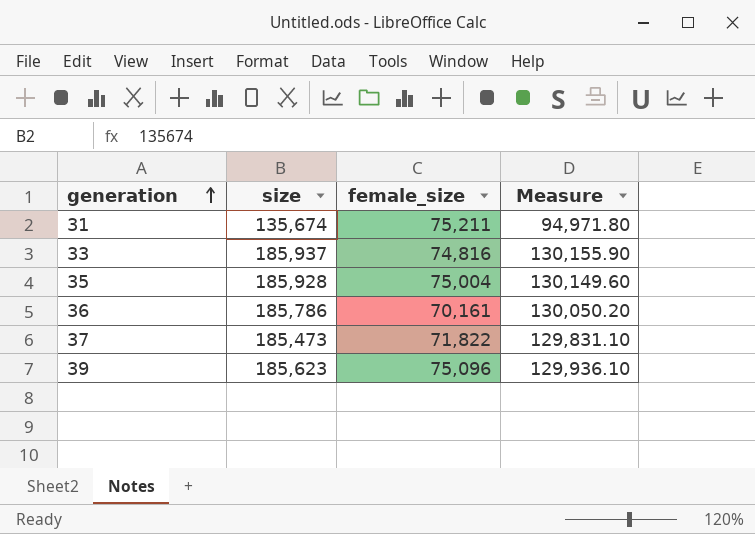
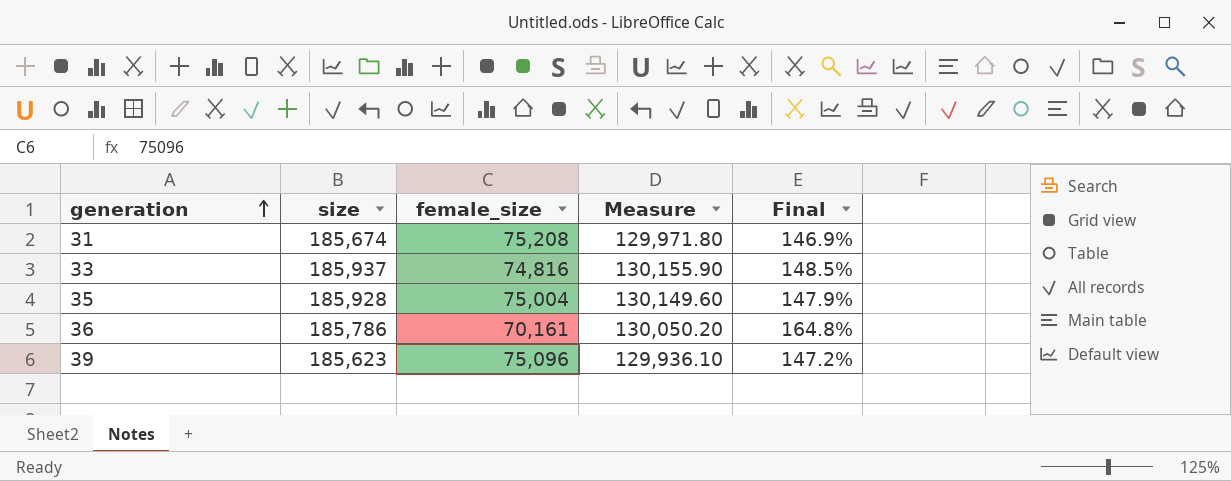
column Final | formula: none -> ([size] - [female_size]) / [female_size]
row 37: 185,473 | 71,822 | 129,831.10 -> none
31 | size: 135,674 -> 185,674
31 | female_size: 75,211 -> 75,208
31 | Measure: 94,971.80 -> 129,971.80

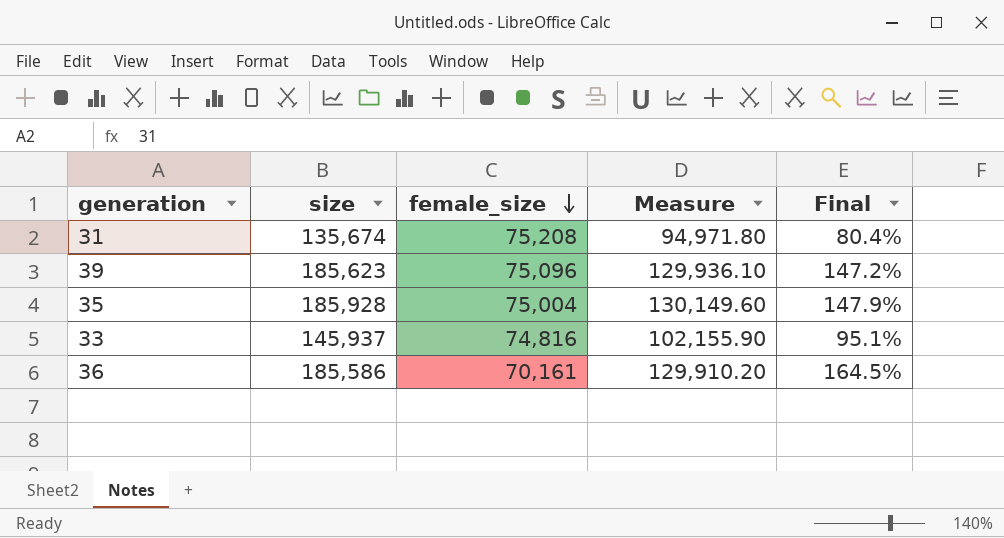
row order: generation ascending -> female_size descending
31 | size: 185,674 -> 135,674
31 | Measure: 129,971.80 -> 94,971.80
31 | Final: 146.9% -> 80.4%
33 | size: 185,937 -> 145,937
33 | Measure: 130,155.90 -> 102,155.90
33 | Final: 148.5% -> 95.1%
36 | size: 185,786 -> 185,586
36 | Measure: 130,050.20 -> 129,910.20
36 | Final: 164.8% -> 164.5%

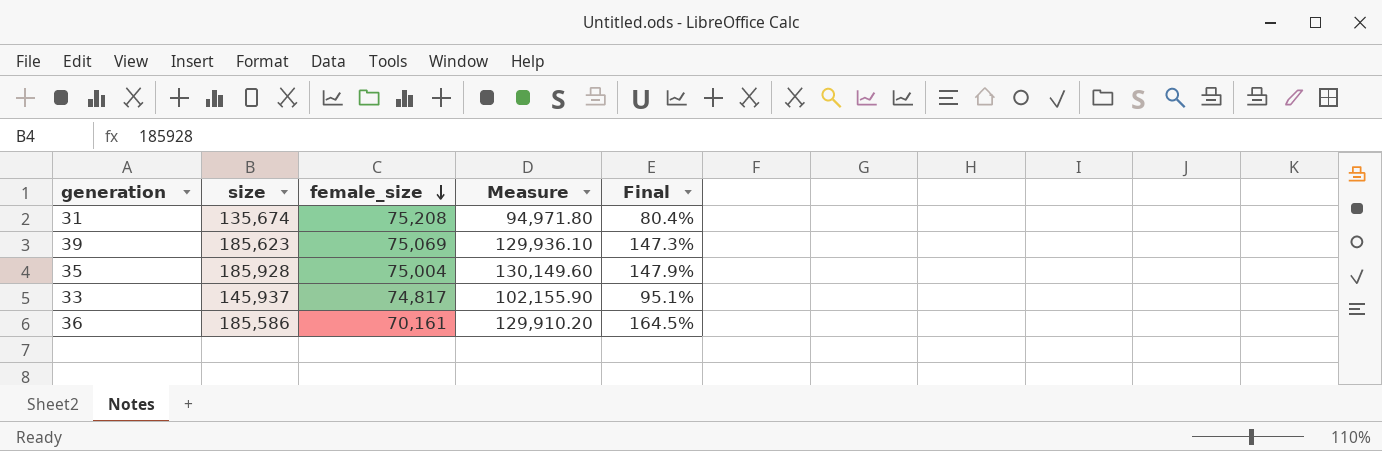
39 | female_size: 75,096 -> 75,069
39 | Final: 147.2% -> 147.3%
33 | female_size: 74,816 -> 74,817

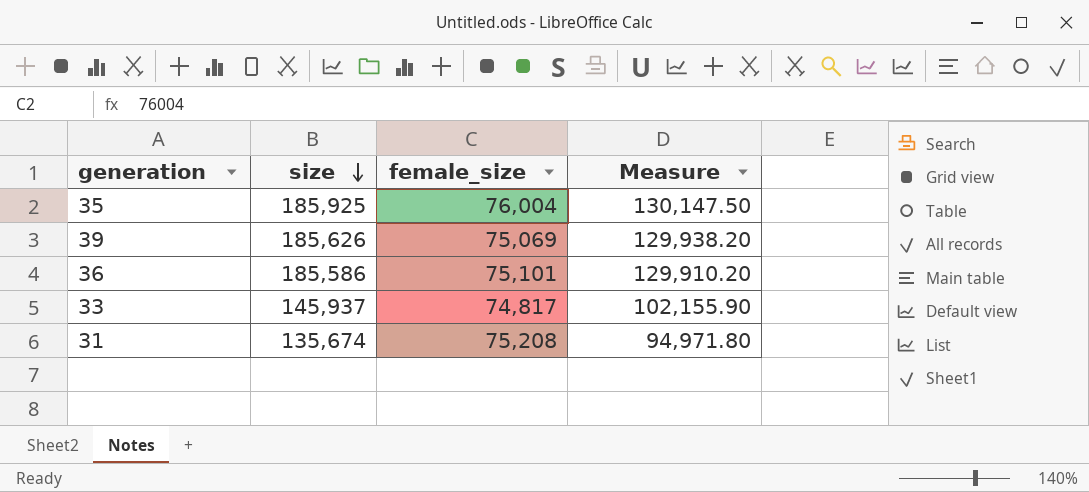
row order: female_size descending -> size descending
column Final | formula: ([size] - [female_size]) / [female_size] -> none
35 | size: 185,928 -> 185,925
35 | female_size: 75,004 -> 76,004
35 | Measure: 130,149.60 -> 130,147.50
39 | size: 185,623 -> 185,626
39 | Measure: 129,936.10 -> 129,938.20
36 | female_size: 70,161 -> 75,101

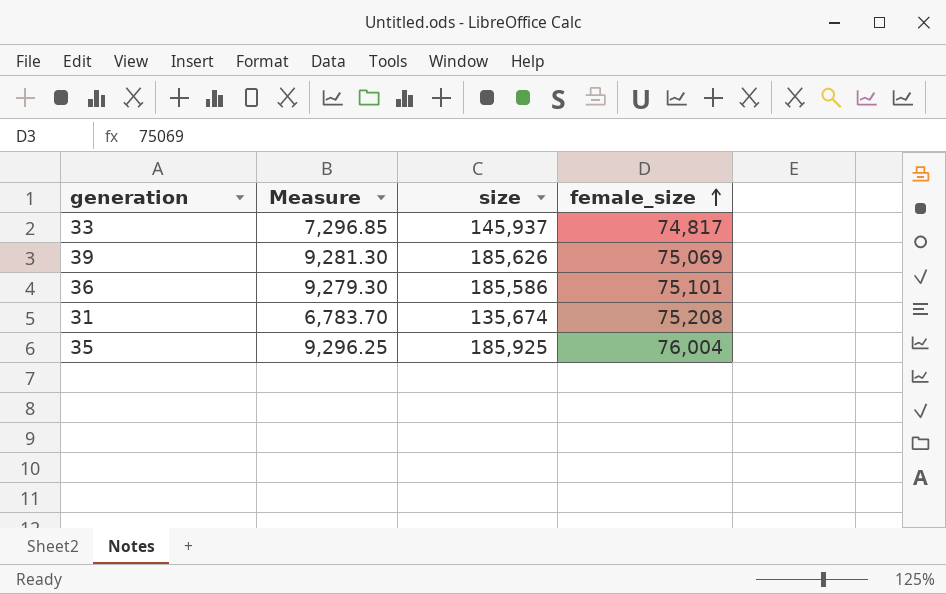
row order: size descending -> female_size ascending
column Measure | formula: [size] * 0.7 -> [size] * 0.05
column Measure | position: 4 -> 2

